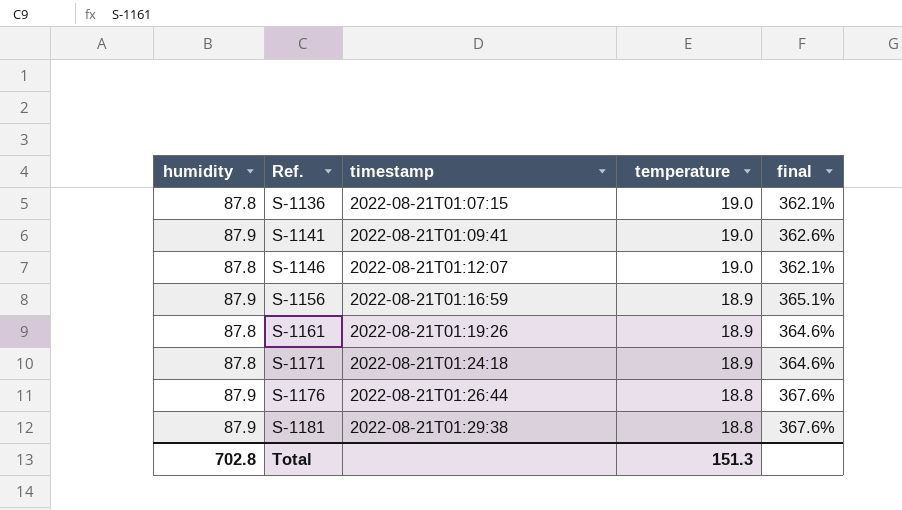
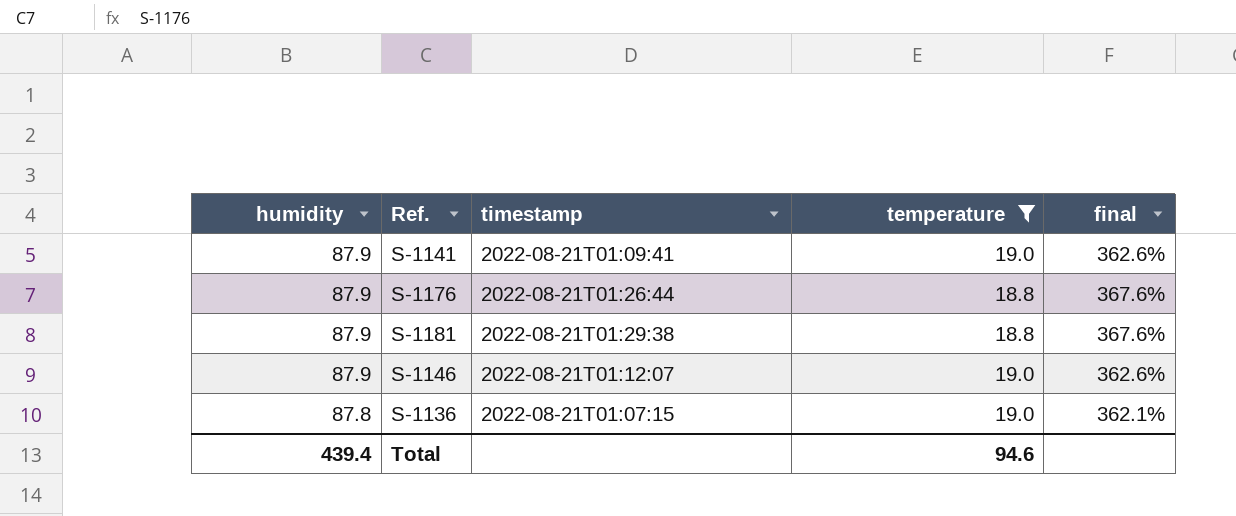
filter: none -> temperature != 18.9
row order: Ref. ascending -> humidity descending
S-1146 | humidity: 87.8 -> 87.9
S-1146 | final: 362.1% -> 362.6%
Total | humidity: 702.8 -> 439.4
Total | temperature: 151.3 -> 94.6

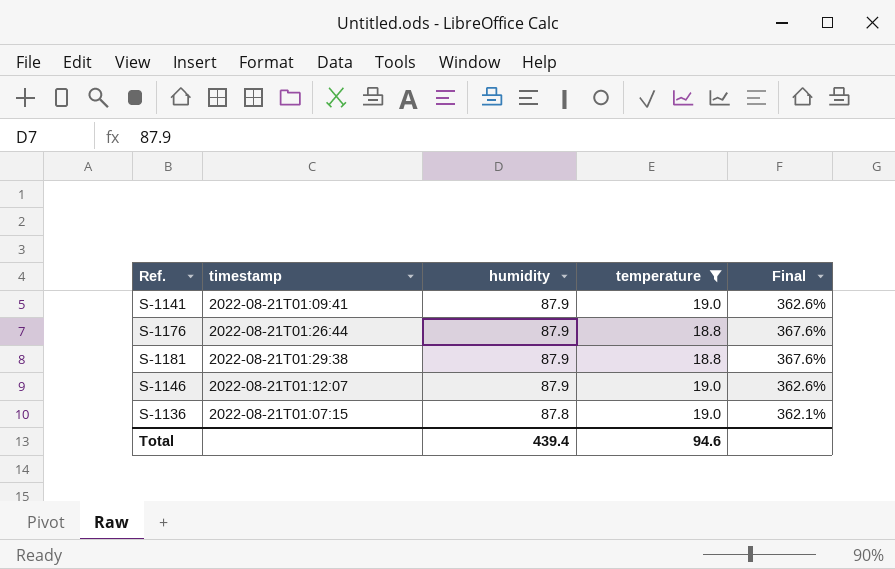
column humidity | position: 1 -> 3
column name: final -> Final

